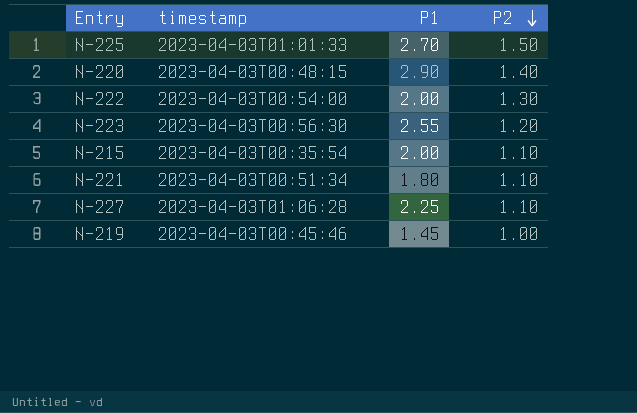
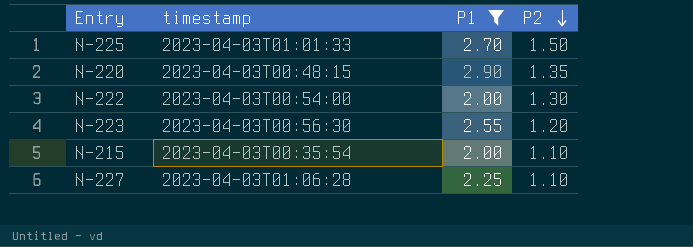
filter: none -> P1 >= 2.00
N-220 | P2: 1.40 -> 1.35

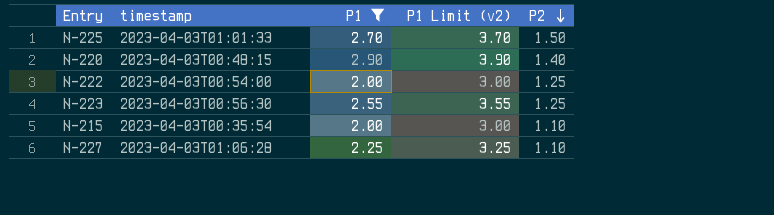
column P1 Limit (v2) | formula: none -> [P1] + 1
N-220 | P2: 1.35 -> 1.40
N-222 | P2: 1.30 -> 1.25
N-223 | P2: 1.20 -> 1.25

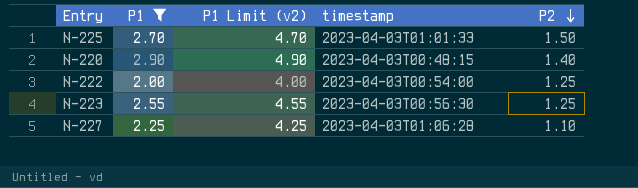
column P1 Limit (v2) | formula: [P1] + 1 -> [P1] + 2
column timestamp | position: 2 -> 4
row N-215: 2023-04-03T00:35:54 | 2.00 | 3.00 | 1.10 -> none

